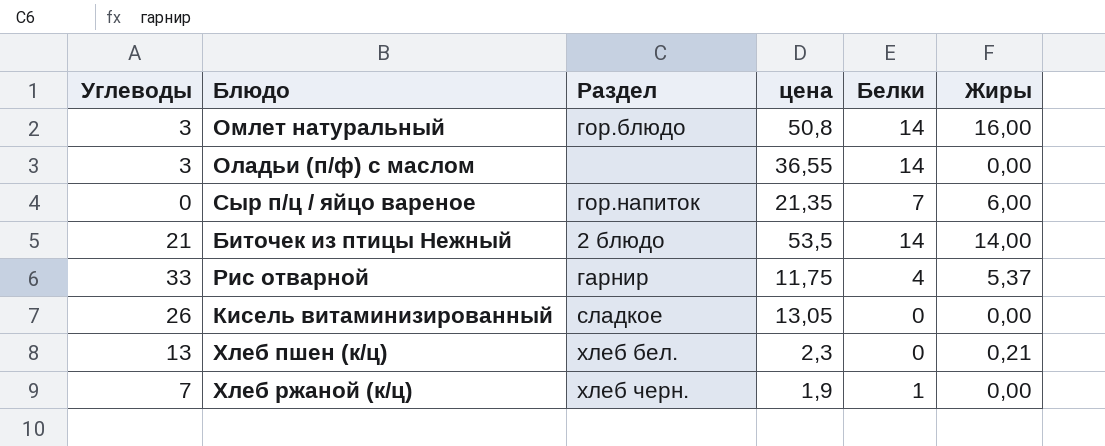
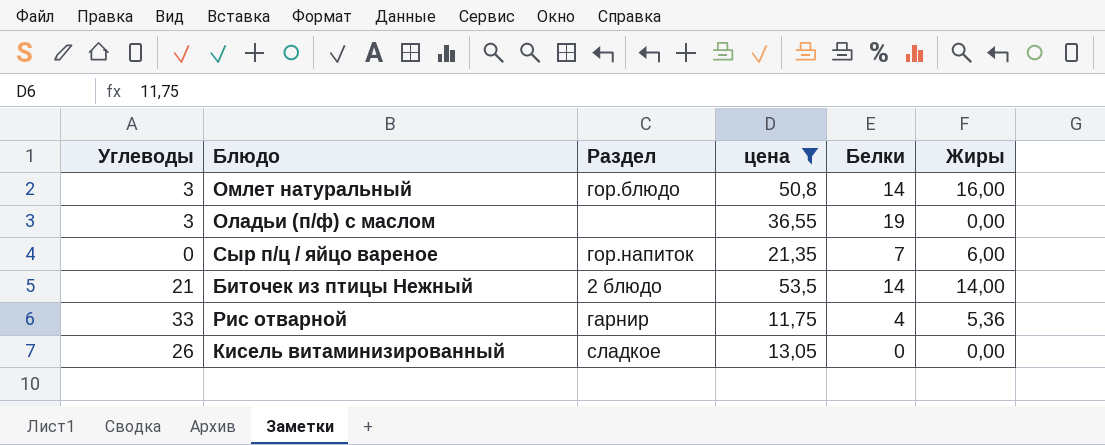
filter: none -> цена >= 11,75
Оладьи (п/ф) с маслом | Белки: 14 -> 19
Рис отварной | Жиры: 5,37 -> 5,36

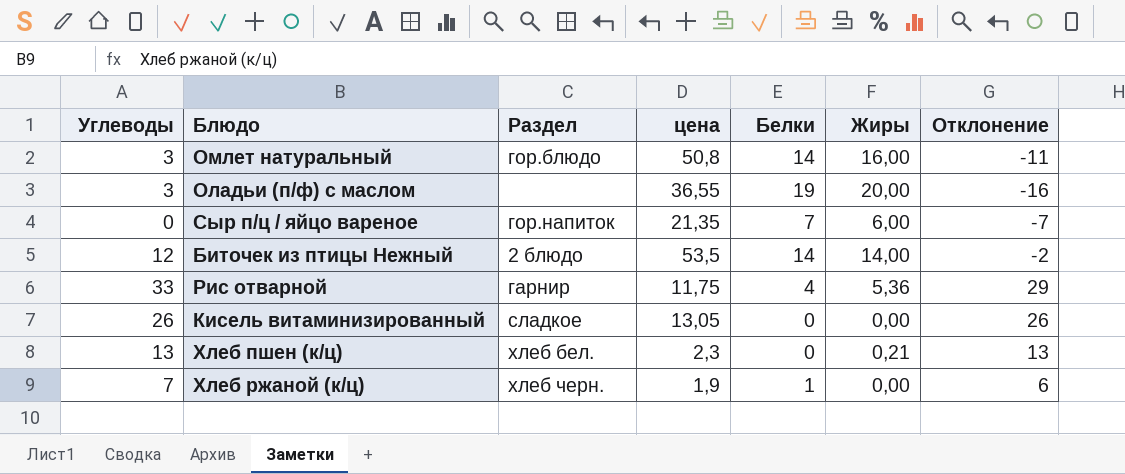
filter: цена >= 11,75 -> none
column Отклонение | formula: none -> [Углеводы] - [Белки]
Оладьи (п/ф) с маслом | Жиры: 0,00 -> 20,00
Биточек из птицы Нежный | Углеводы: 21 -> 12

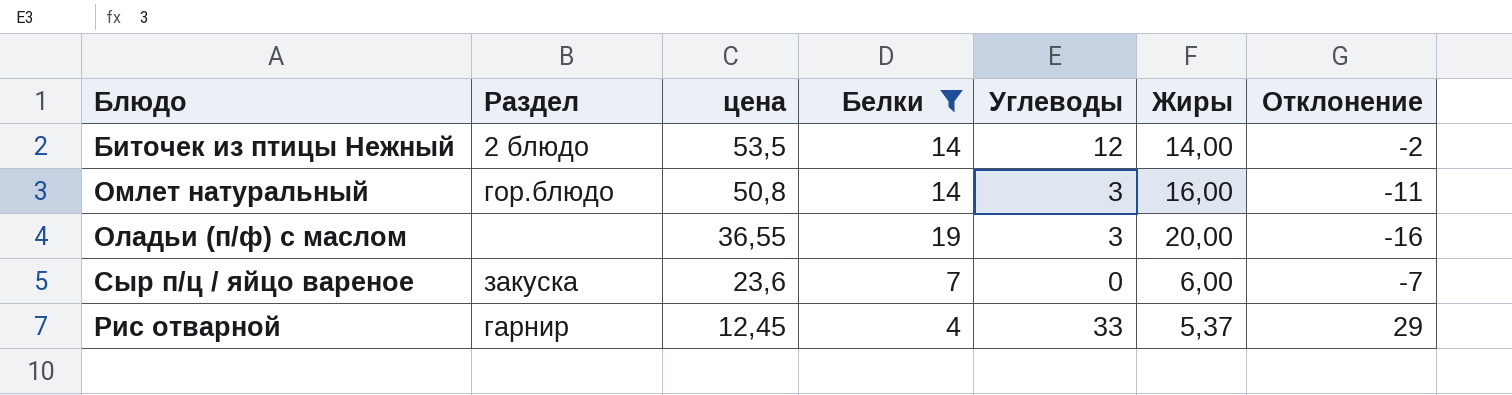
filter: none -> Белки >= 4
row order: none -> цена descending
column Углеводы | position: 1 -> 5
Сыр п/ц / яйцо вареное | Раздел: гор.напиток -> закуска
Сыр п/ц / яйцо вареное | цена: 21,35 -> 23,6
Рис отварной | цена: 11,75 -> 12,45
Рис отварной | Жиры: 5,36 -> 5,37

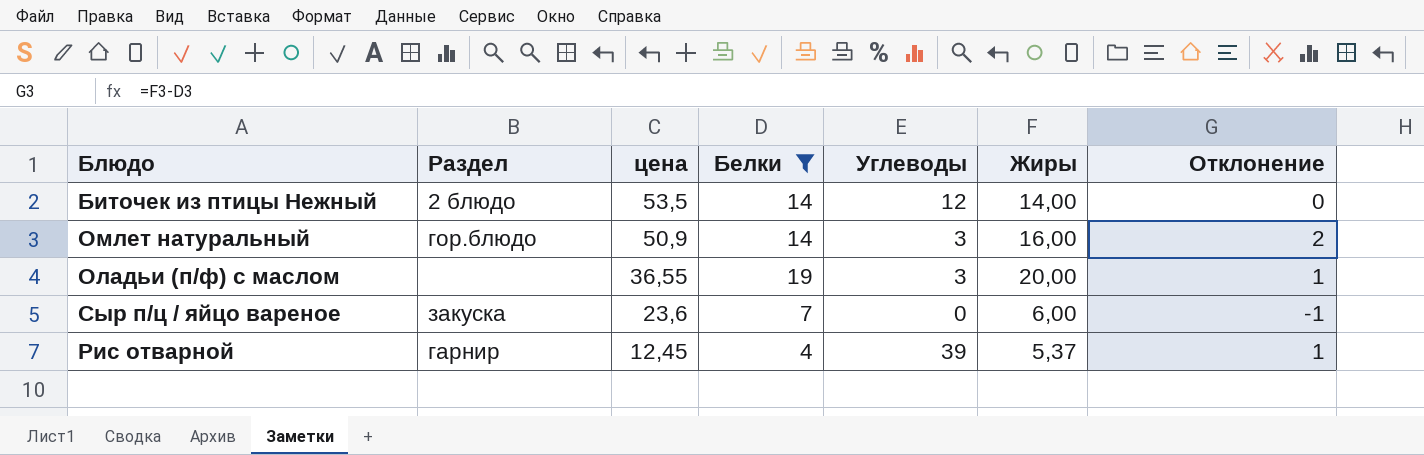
column Отклонение | formula: [Углеводы] - [Белки] -> [Жиры] - [Белки]
Омлет натуральный | цена: 50,8 -> 50,9
Рис отварной | Углеводы: 33 -> 39

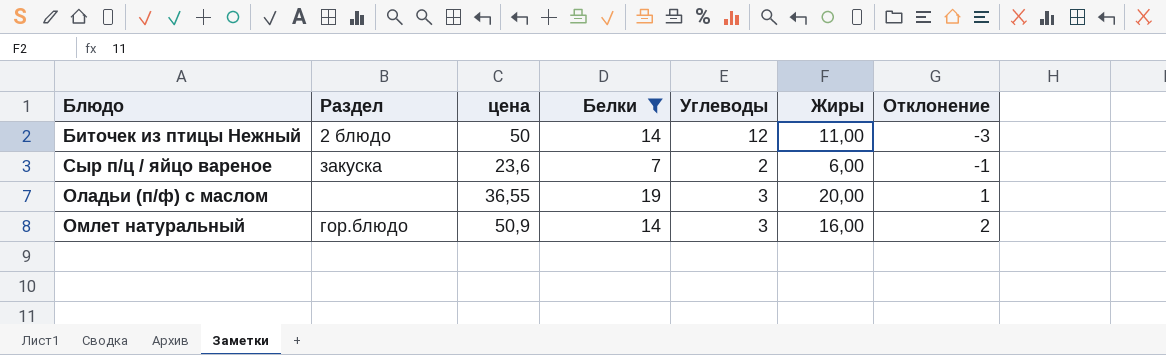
row order: цена descending -> Отклонение ascending
row Рис отварной: гарнир | 12,45 | 4 | 39 | 5,37 | 1 -> none
Биточек из птицы Нежный | цена: 53,5 -> 50
Биточек из птицы Нежный | Жиры: 14,00 -> 11,00
Биточек из птицы Нежный | Отклонение: 0 -> -3
Сыр п/ц / яйцо вареное | Углеводы: 0 -> 2

